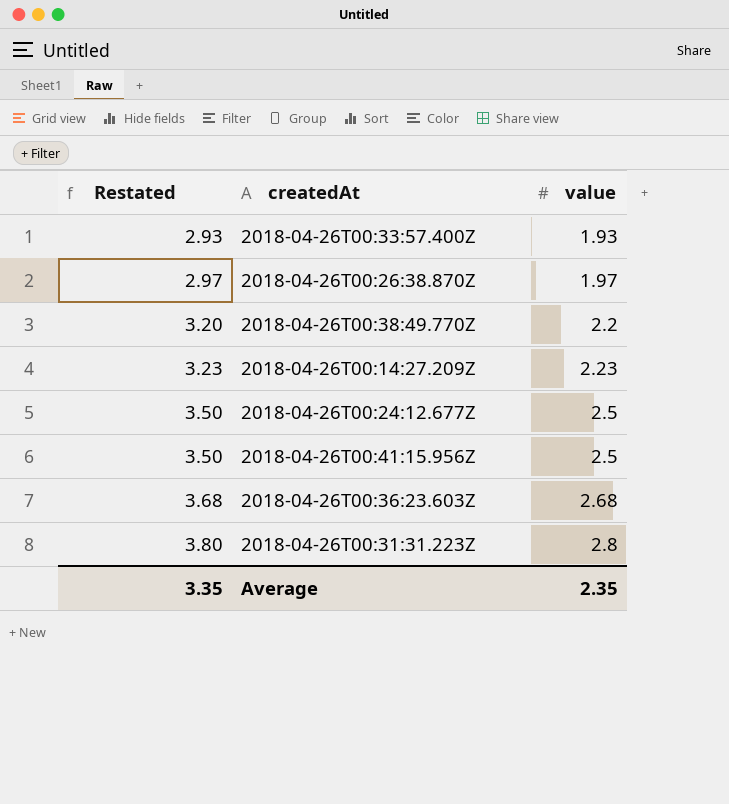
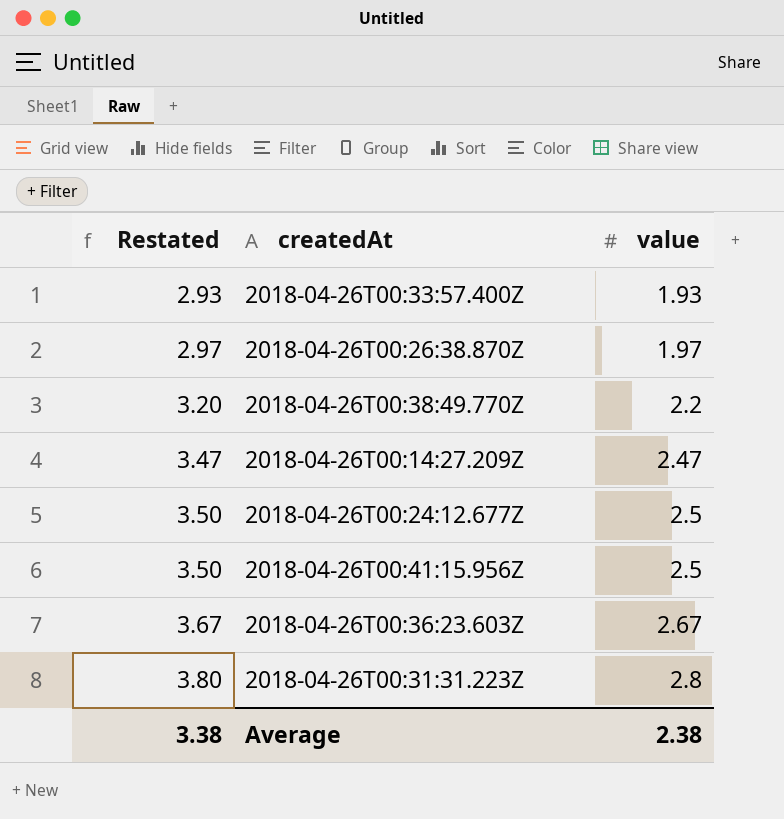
2018-04-26T00:14:27.209Z | Restated: 3.23 -> 3.47
2018-04-26T00:14:27.209Z | value: 2.23 -> 2.47
2018-04-26T00:36:23.603Z | Restated: 3.68 -> 3.67
2018-04-26T00:36:23.603Z | value: 2.68 -> 2.67
Average | Restated: 3.35 -> 3.38
Average | value: 2.35 -> 2.38

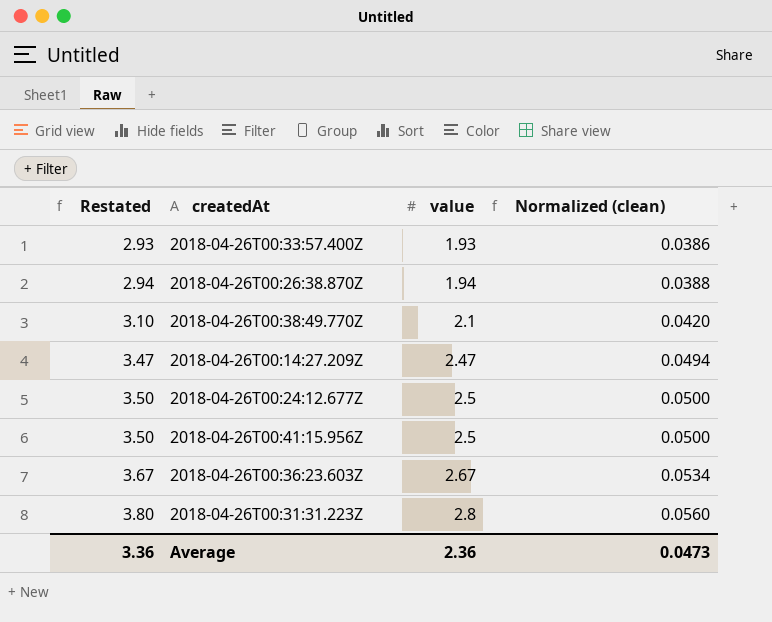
column Normalized (clean) | formula: none -> [value] * 0.02
2018-04-26T00:26:38.870Z | Restated: 2.97 -> 2.94
2018-04-26T00:26:38.870Z | value: 1.97 -> 1.94
2018-04-26T00:38:49.770Z | Restated: 3.20 -> 3.10
2018-04-26T00:38:49.770Z | value: 2.2 -> 2.1
Average | Restated: 3.38 -> 3.36
Average | value: 2.38 -> 2.36

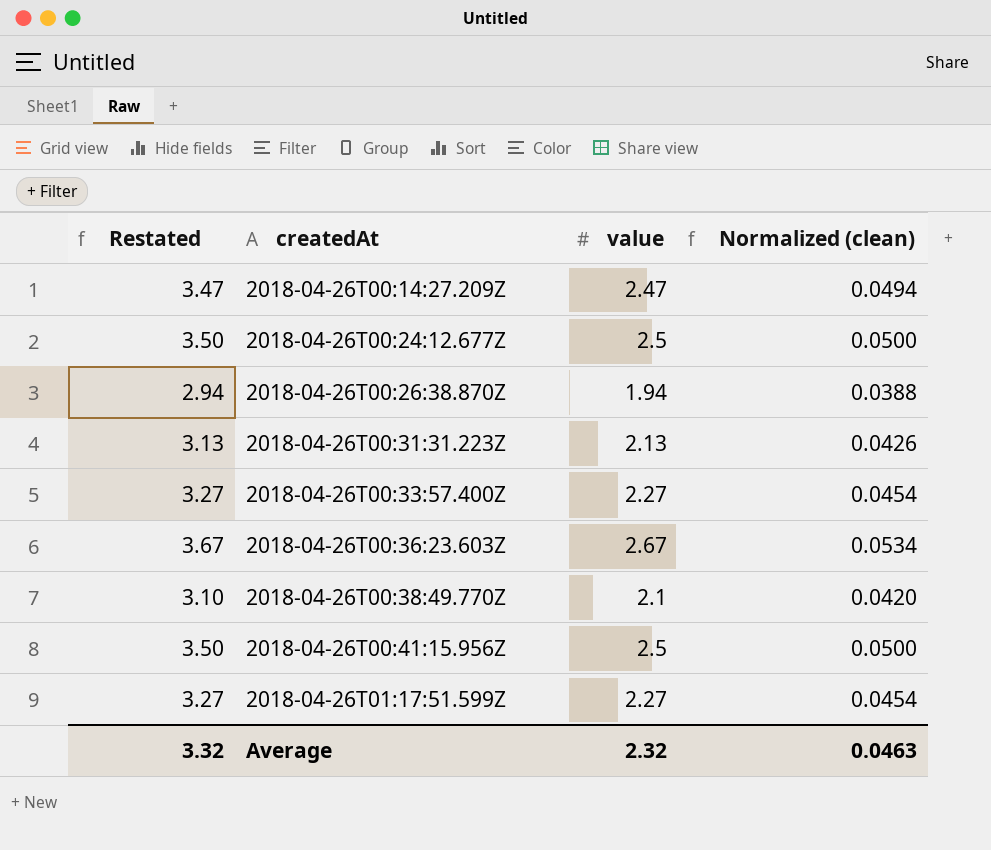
row order: Restated ascending -> createdAt ascending
2018-04-26T00:31:31.223Z | Restated: 3.80 -> 3.13
2018-04-26T00:31:31.223Z | value: 2.8 -> 2.13
2018-04-26T00:31:31.223Z | Normalized (clean): 0.0560 -> 0.0426
2018-04-26T00:33:57.400Z | Restated: 2.93 -> 3.27
2018-04-26T00:33:57.400Z | value: 1.93 -> 2.27
2018-04-26T00:33:57.400Z | Normalized (clean): 0.0386 -> 0.0454
row 2018-04-26T01:17:51.599Z: none -> 3.27 | 2.27 | 0.0454
Average | Restated: 3.36 -> 3.32
Average | value: 2.36 -> 2.32
Average | Normalized (clean): 0.0473 -> 0.0463

